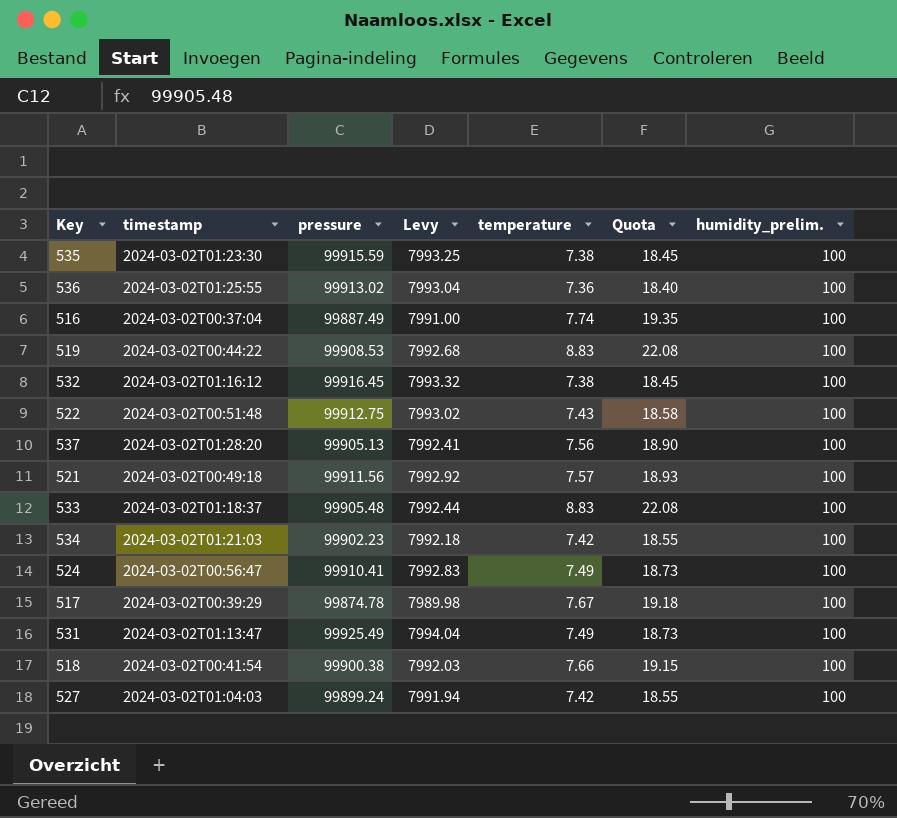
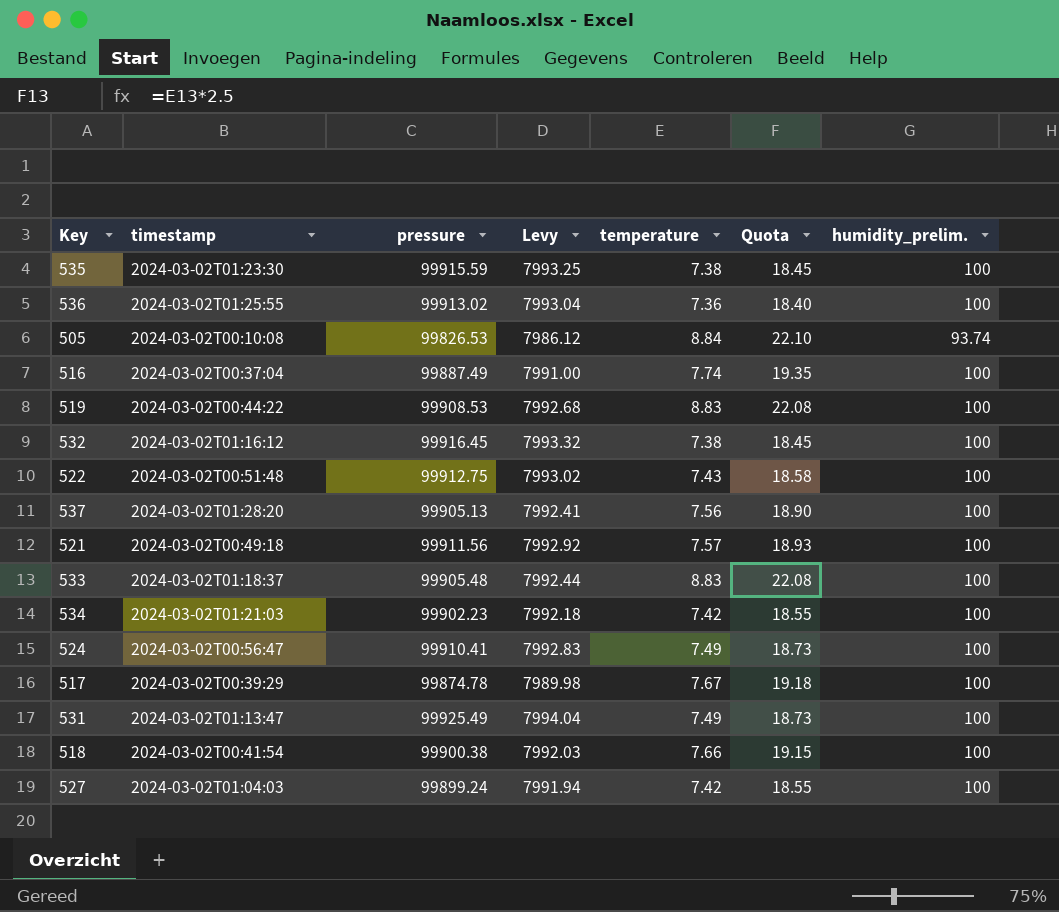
row 505: none -> 2024-03-02T00:10:08 | 99826.53 | 7986.12 | 8.84 | 22.10 | 93.74

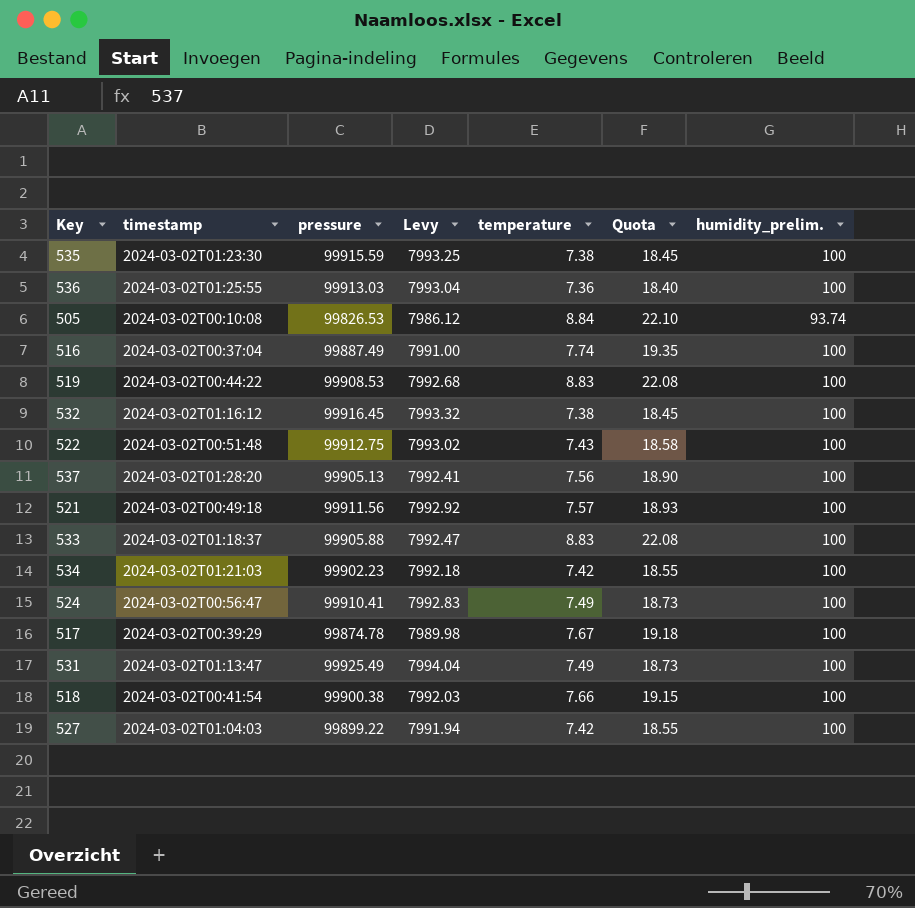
536 | pressure: 99913.02 -> 99913.03
533 | pressure: 99905.48 -> 99905.88
533 | Levy: 7992.44 -> 7992.47
527 | pressure: 99899.24 -> 99899.22

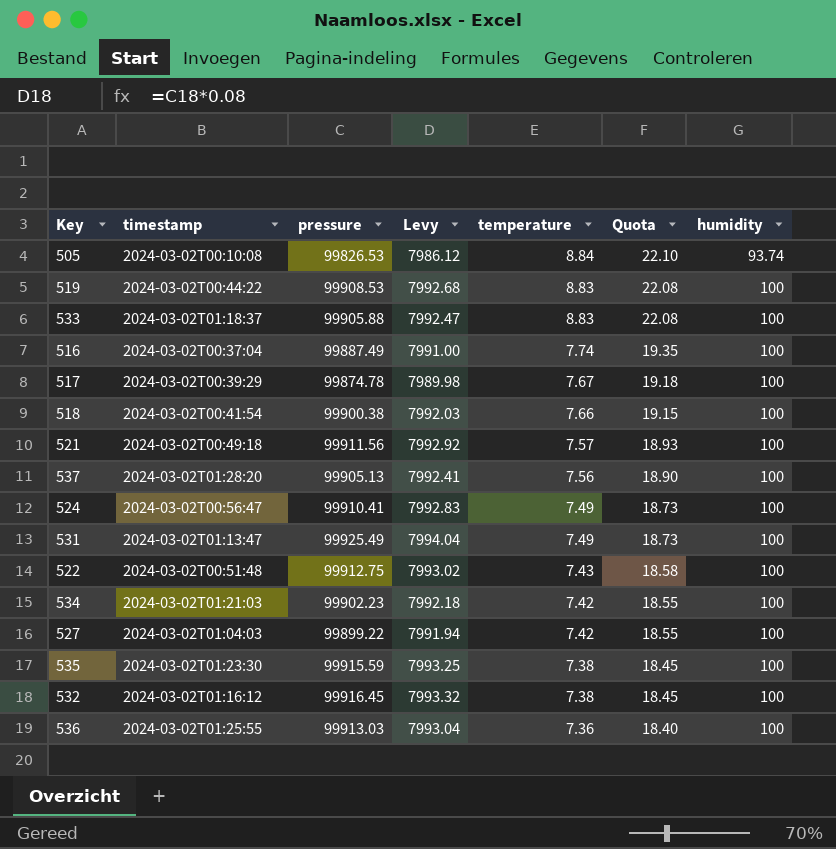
row order: none -> temperature descending
column name: humidity_prelim. -> humidity

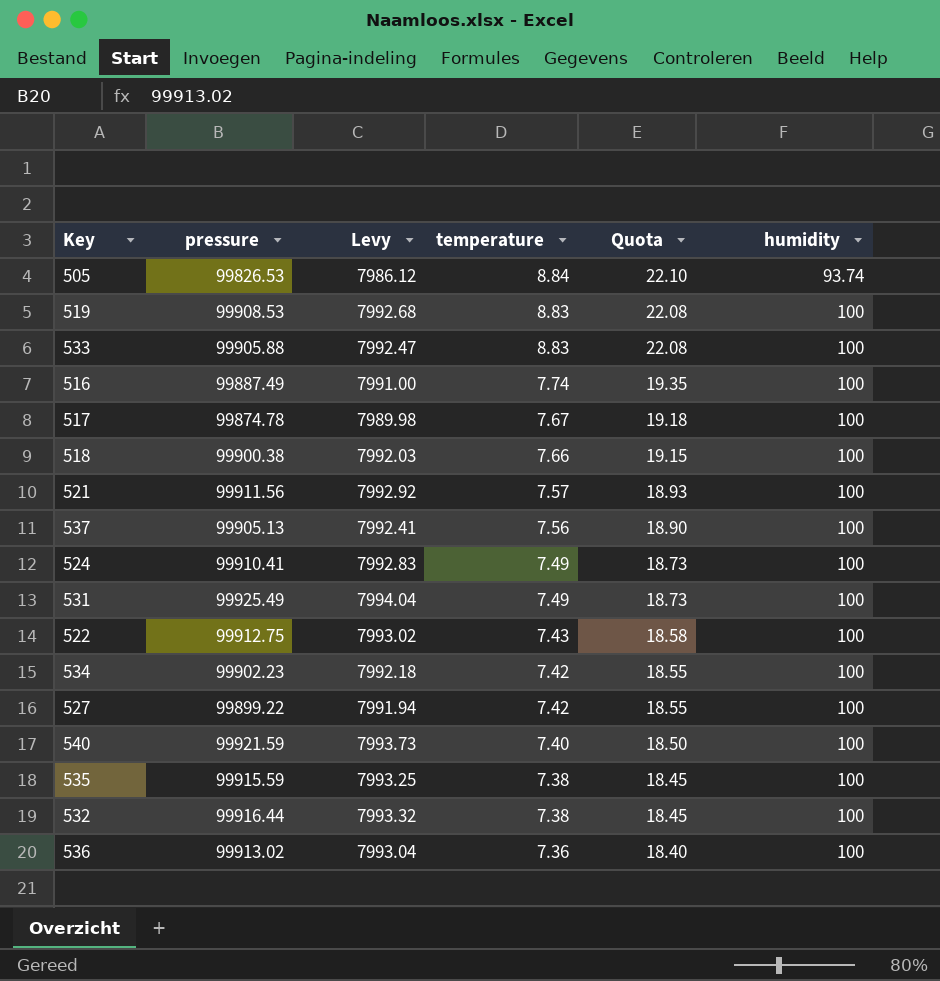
column timestamp | position: 2 -> none
row 540: none -> 99921.59 | 7993.73 | 7.40 | 18.50 | 100
532 | pressure: 99916.45 -> 99916.44
536 | pressure: 99913.03 -> 99913.02

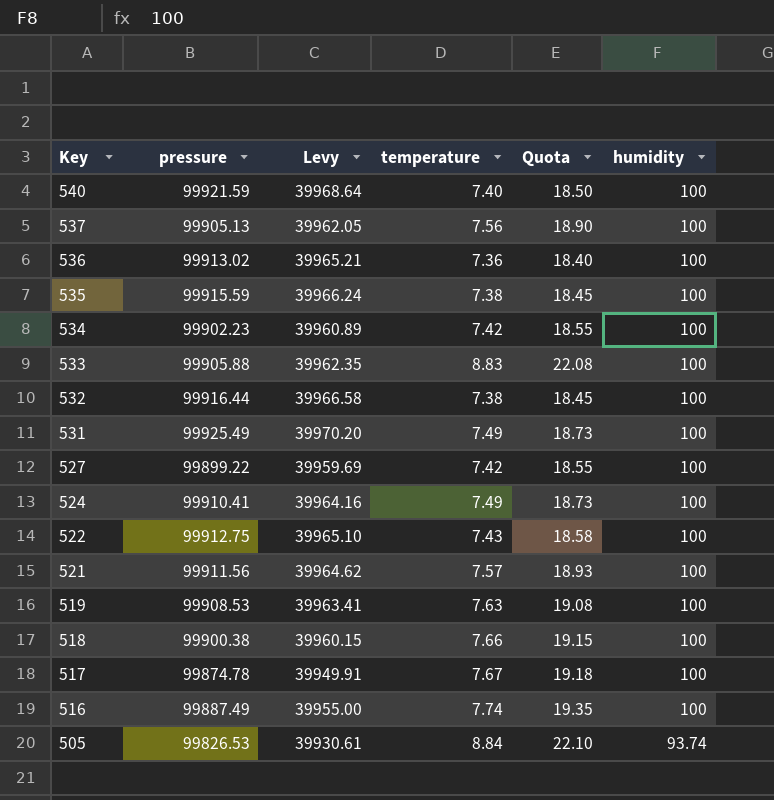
row order: temperature descending -> Key descending
column Levy | formula: [pressure] * 0.08 -> [pressure] * 0.4
519 | temperature: 8.83 -> 7.63
519 | Quota: 22.08 -> 19.08

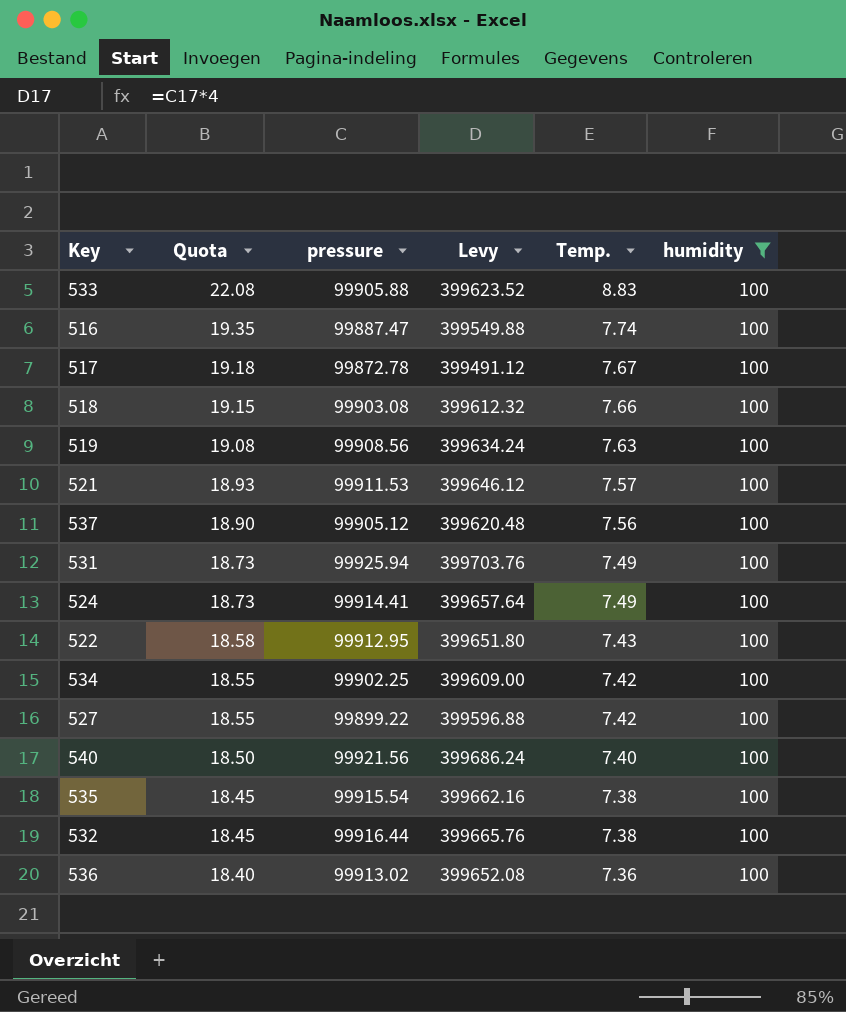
filter: none -> humidity = 100
row order: Key descending -> Quota descending
column Quota | position: 5 -> 2
column Levy | formula: [pressure] * 0.4 -> [pressure] * 4
column name: temperature -> Temp.
516 | pressure: 99887.49 -> 99887.47
517 | pressure: 99874.78 -> 99872.78
518 | pressure: 99900.38 -> 99903.08
519 | pressure: 99908.53 -> 99908.56
521 | pressure: 99911.56 -> 99911.53
537 | pressure: 99905.13 -> 99905.12
531 | pressure: 99925.49 -> 99925.94
524 | pressure: 99910.41 -> 99914.41
522 | pressure: 99912.75 -> 99912.95
534 | pressure: 99902.23 -> 99902.25
540 | pressure: 99921.59 -> 99921.56
535 | pressure: 99915.59 -> 99915.54

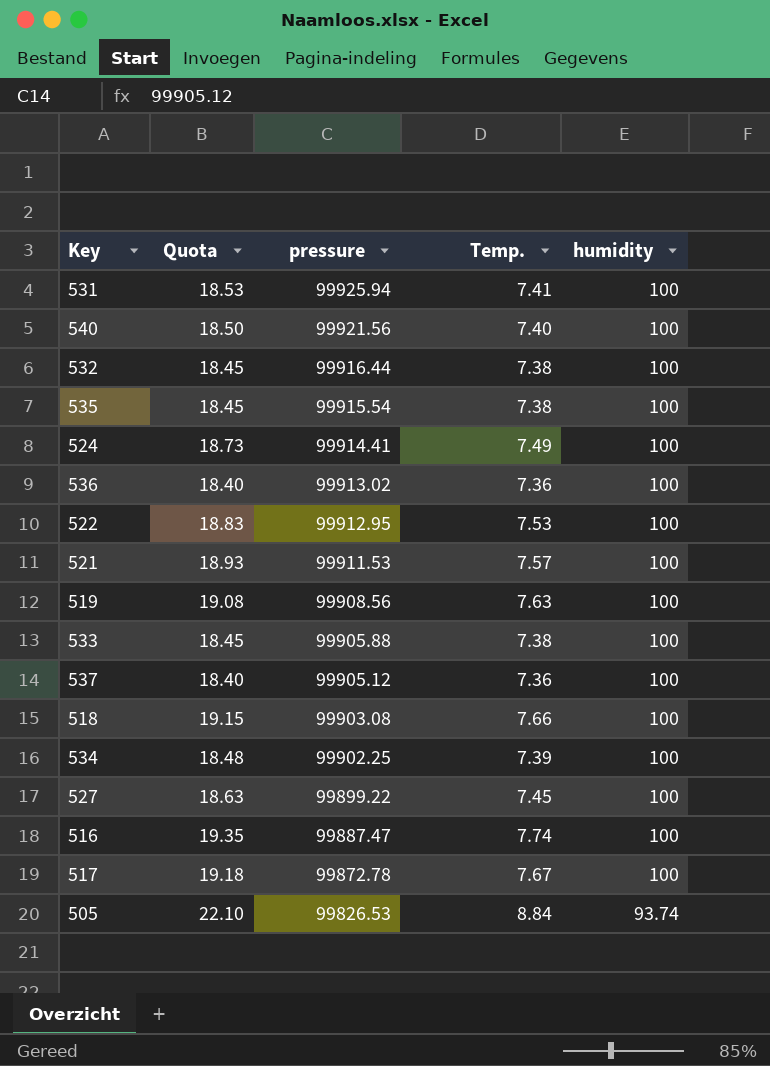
filter: humidity = 100 -> none
row order: Quota descending -> pressure descending
column Levy | formula: [pressure] * 4 -> none
531 | Quota: 18.73 -> 18.53
531 | Temp.: 7.49 -> 7.41
522 | Quota: 18.58 -> 18.83
522 | Temp.: 7.43 -> 7.53
533 | Quota: 22.08 -> 18.45
533 | Temp.: 8.83 -> 7.38
537 | Quota: 18.90 -> 18.40
537 | Temp.: 7.56 -> 7.36
534 | Quota: 18.55 -> 18.48
534 | Temp.: 7.42 -> 7.39
527 | Quota: 18.55 -> 18.63
527 | Temp.: 7.42 -> 7.45

